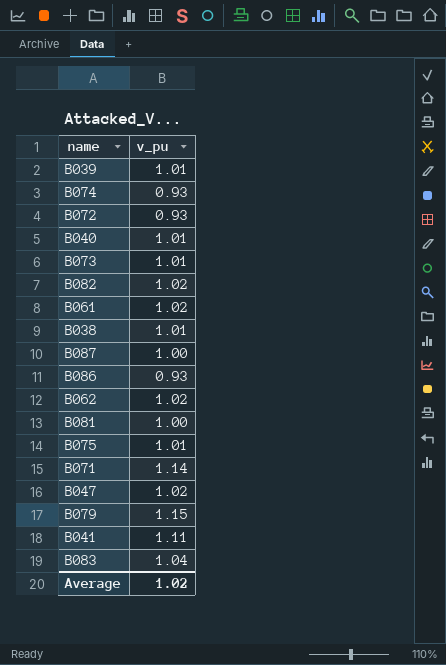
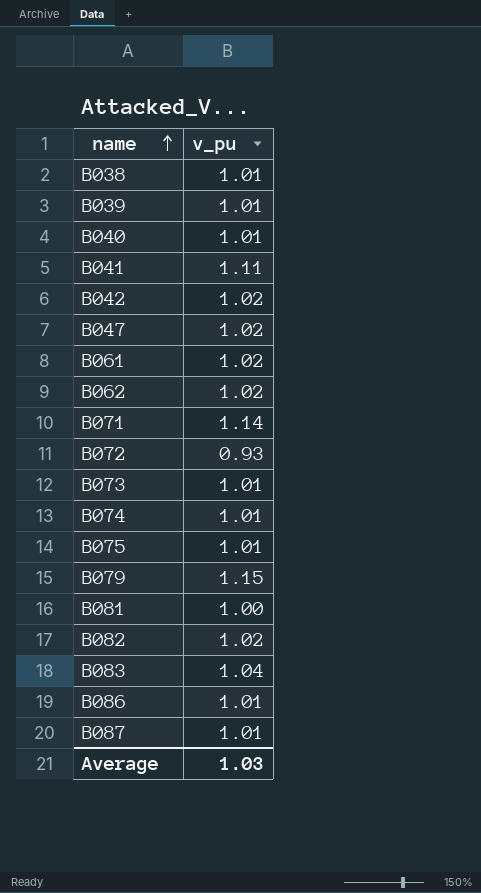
row order: none -> name ascending
row B042: none -> 1.02
B074 | v_pu: 0.93 -> 1.01
B086 | v_pu: 0.93 -> 1.01
B087 | v_pu: 1.00 -> 1.01
Average | v_pu: 1.02 -> 1.03

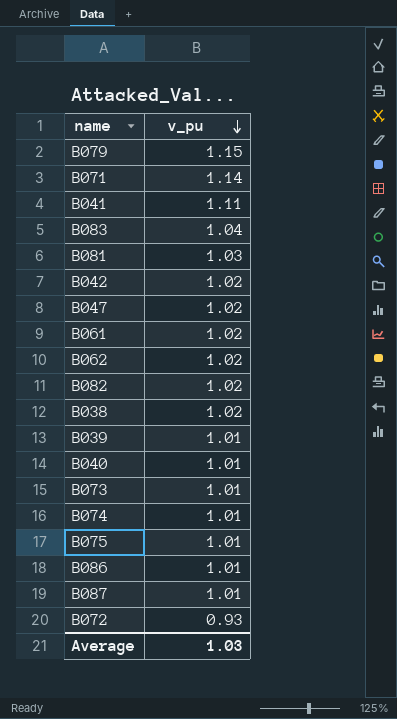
row order: name ascending -> v_pu descending
B081 | v_pu: 1.00 -> 1.03
B038 | v_pu: 1.01 -> 1.02

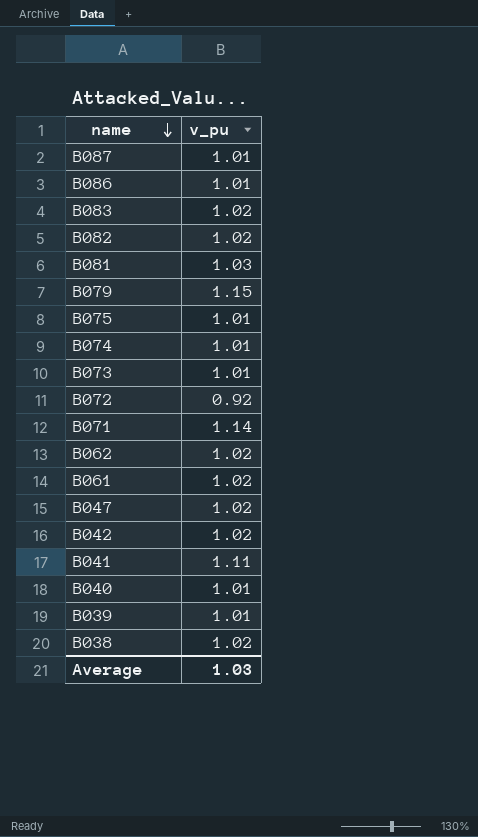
row order: v_pu descending -> name descending
B083 | v_pu: 1.04 -> 1.02
B072 | v_pu: 0.93 -> 0.92

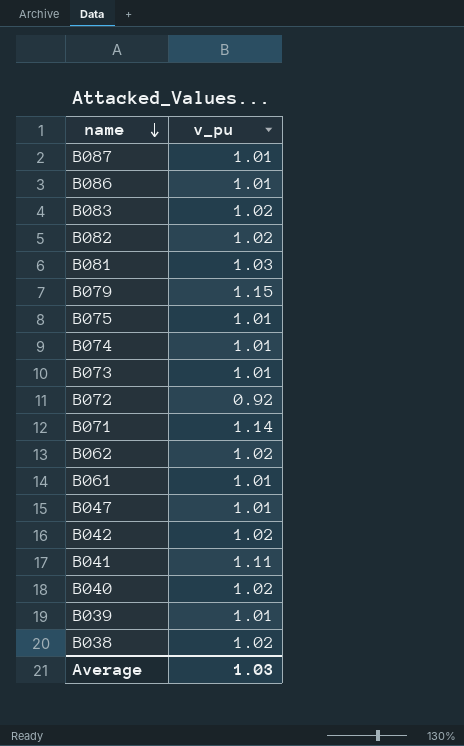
B061 | v_pu: 1.02 -> 1.01
B047 | v_pu: 1.02 -> 1.01
B040 | v_pu: 1.01 -> 1.02

